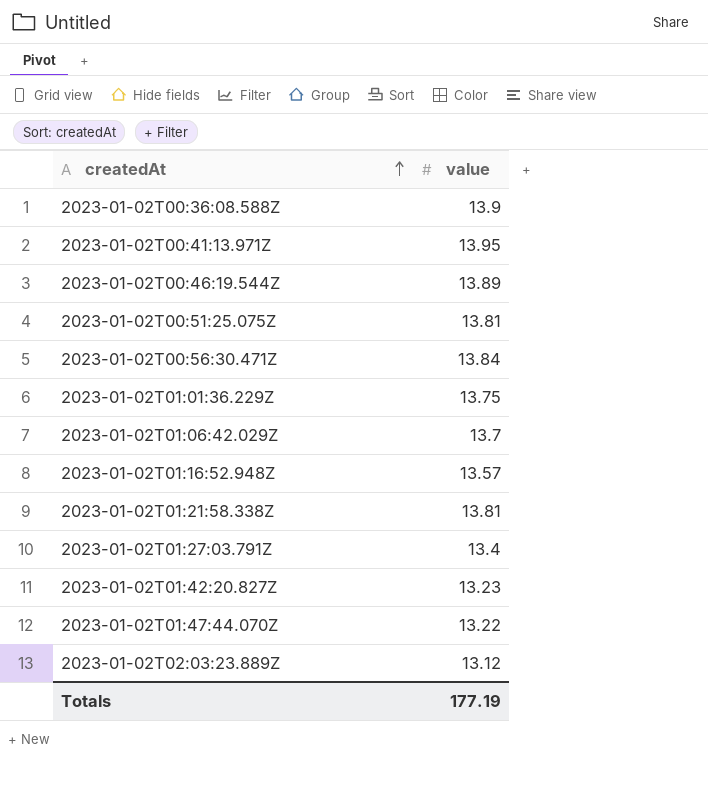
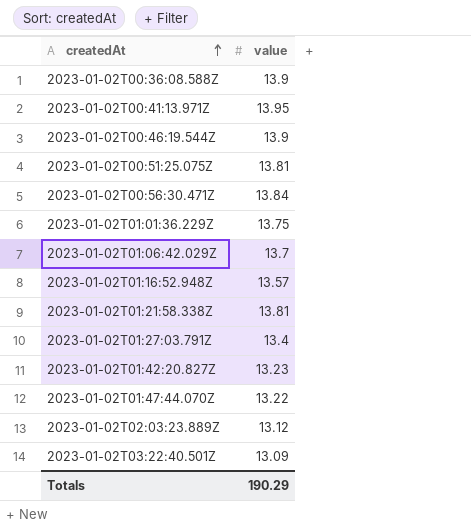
2023-01-02T00:46:19.544Z | value: 13.89 -> 13.9
row 2023-01-02T03:22:40.501Z: none -> 13.09
Totals | value: 177.19 -> 190.29

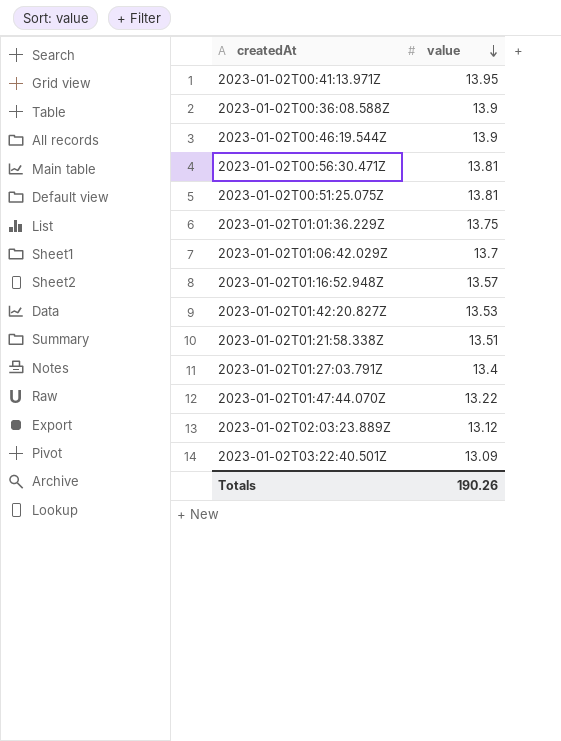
row order: createdAt ascending -> value descending
2023-01-02T00:56:30.471Z | value: 13.84 -> 13.81
2023-01-02T01:42:20.827Z | value: 13.23 -> 13.53
2023-01-02T01:21:58.338Z | value: 13.81 -> 13.51
Totals | value: 190.29 -> 190.26

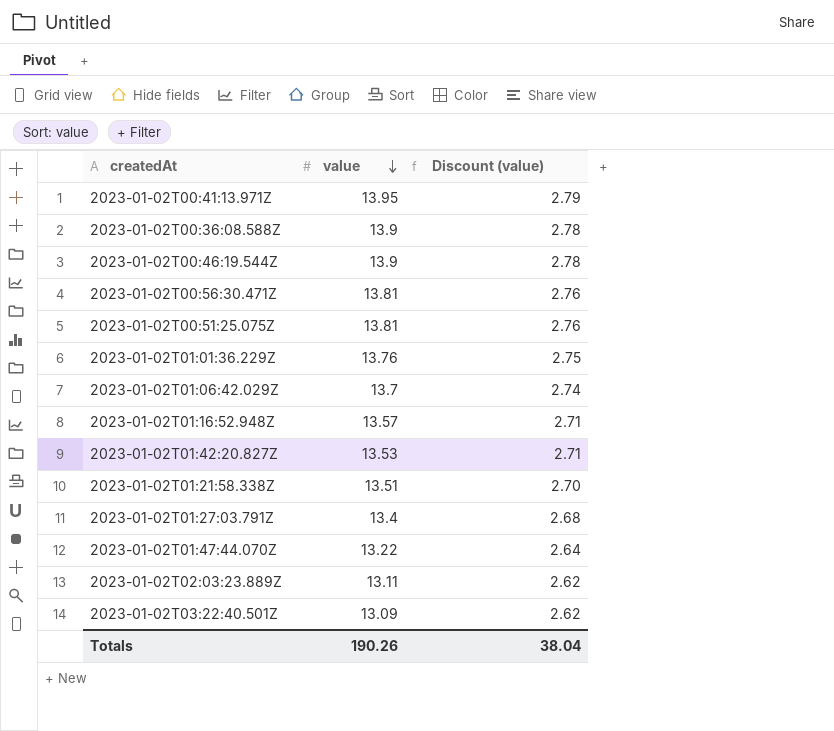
column Discount (value) | formula: none -> [value] * 0.2
2023-01-02T01:01:36.229Z | value: 13.75 -> 13.76
2023-01-02T02:03:23.889Z | value: 13.12 -> 13.11

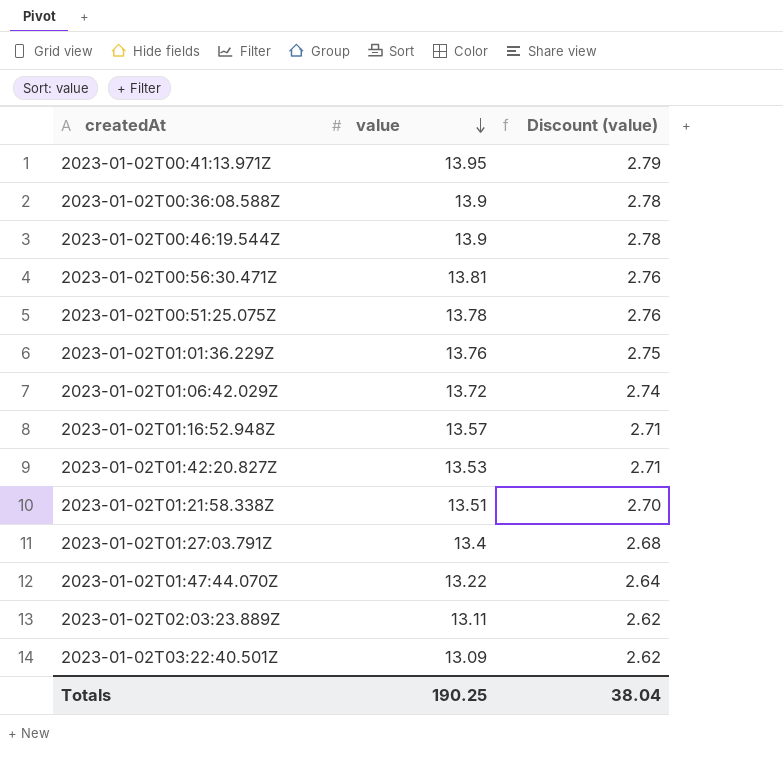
2023-01-02T00:51:25.075Z | value: 13.81 -> 13.78
2023-01-02T01:06:42.029Z | value: 13.7 -> 13.72
Totals | value: 190.26 -> 190.25

